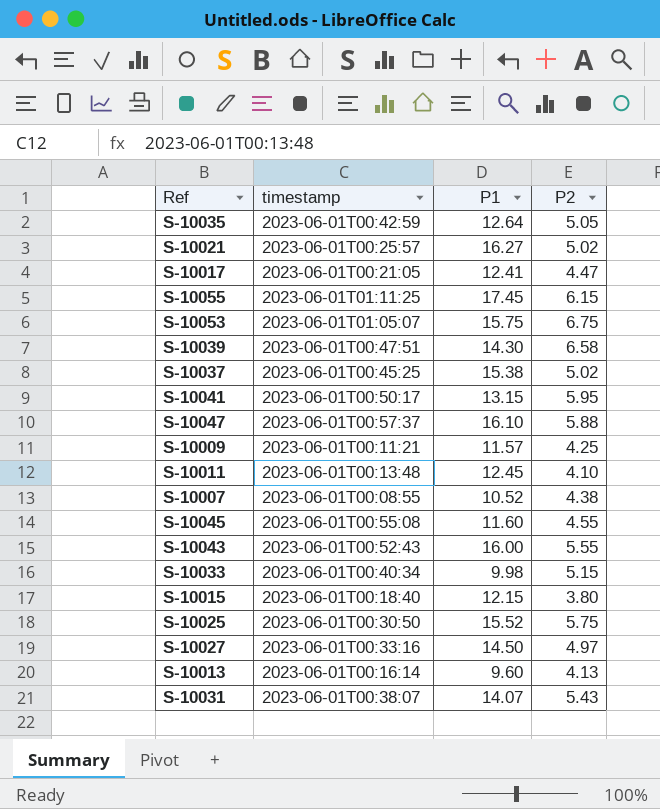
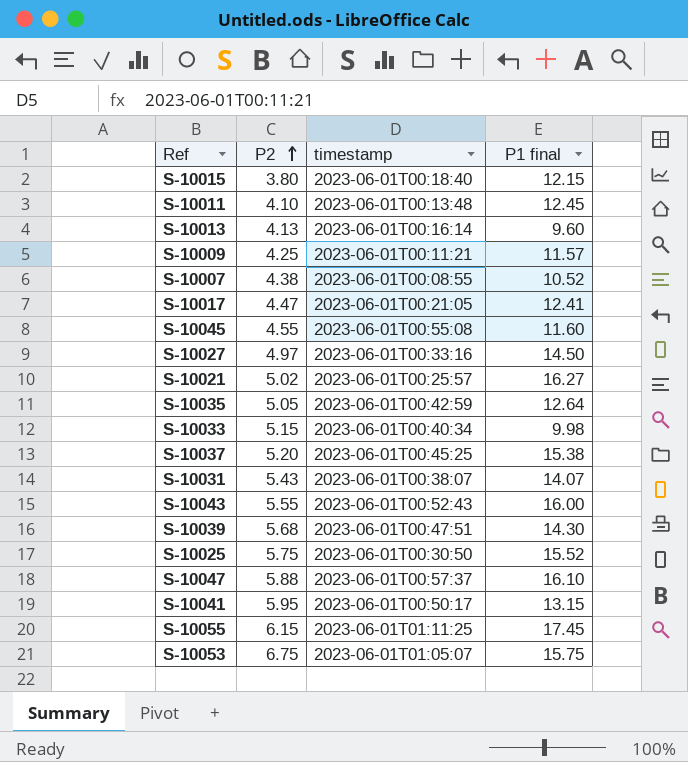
row order: none -> P2 ascending
column P2 | position: 4 -> 2
column name: P1 -> P1 final
S-10037 | P2: 5.02 -> 5.20
S-10039 | P2: 6.58 -> 5.68

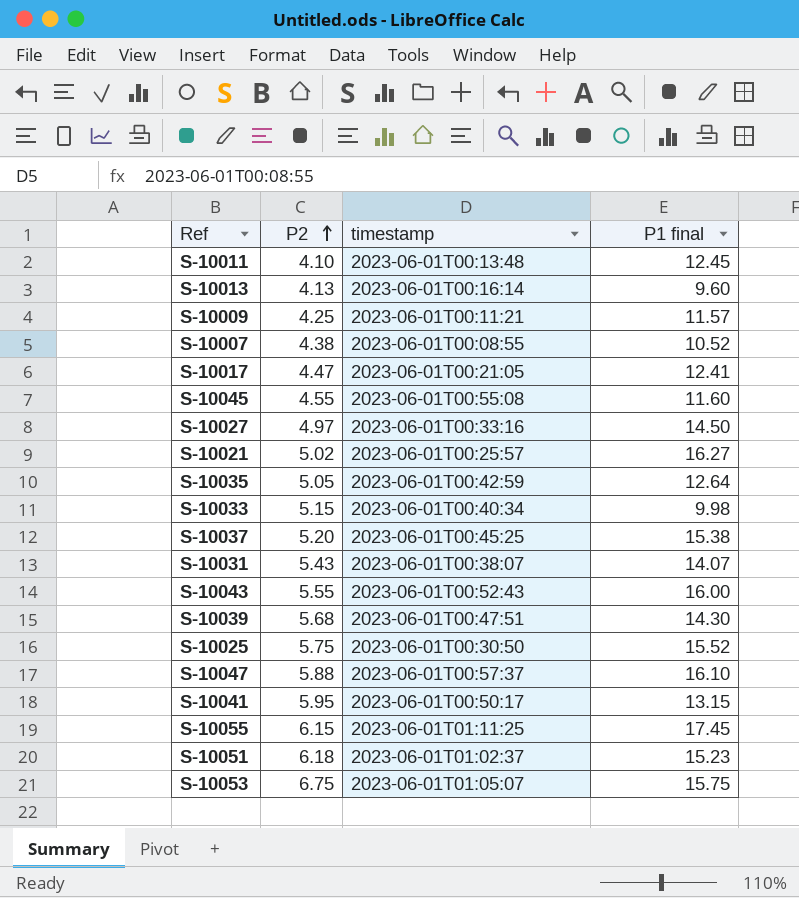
row S-10015: 3.80 | 2023-06-01T00:18:40 | 12.15 -> none
row S-10051: none -> 6.18 | 2023-06-01T01:02:37 | 15.23

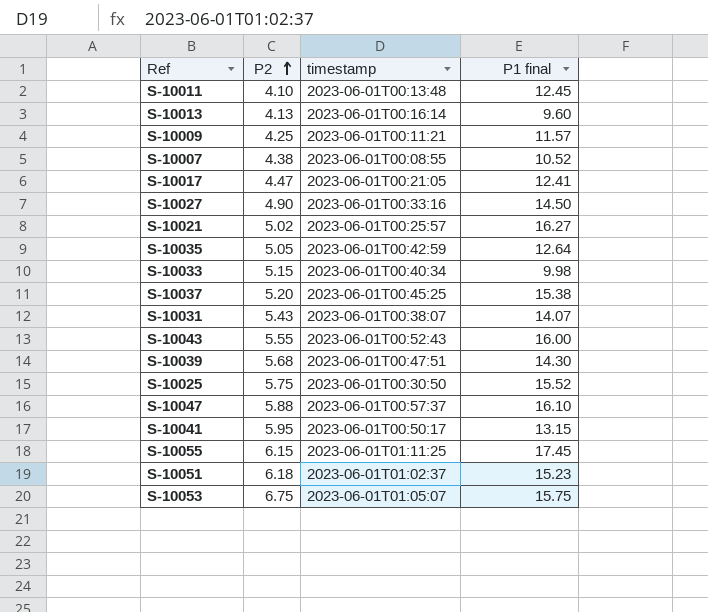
row S-10045: 4.55 | 2023-06-01T00:55:08 | 11.60 -> none
S-10027 | P2: 4.97 -> 4.90

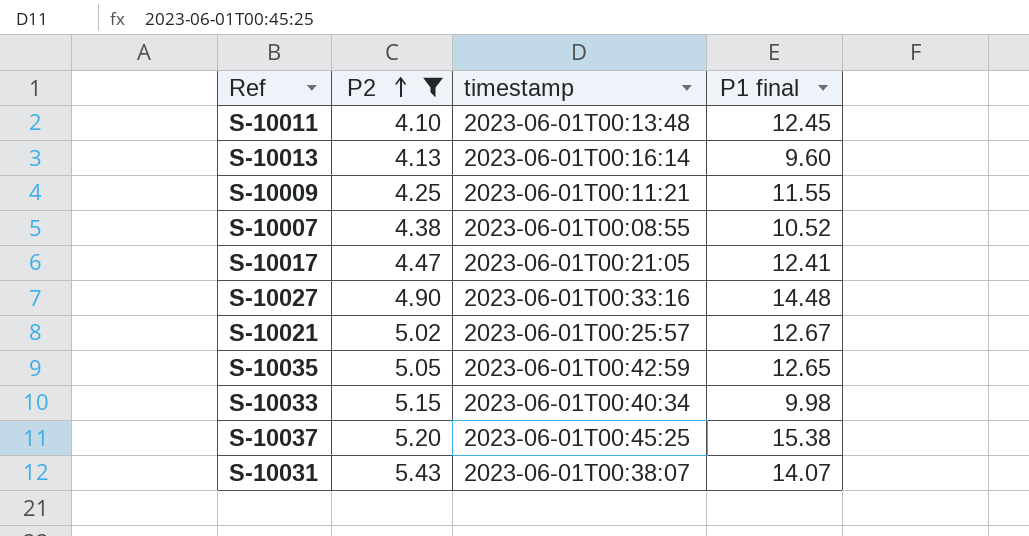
filter: none -> P2 <= 5.43
S-10009 | P1 final: 11.57 -> 11.55
S-10027 | P1 final: 14.50 -> 14.48
S-10021 | P1 final: 16.27 -> 12.67
S-10035 | P1 final: 12.64 -> 12.65

